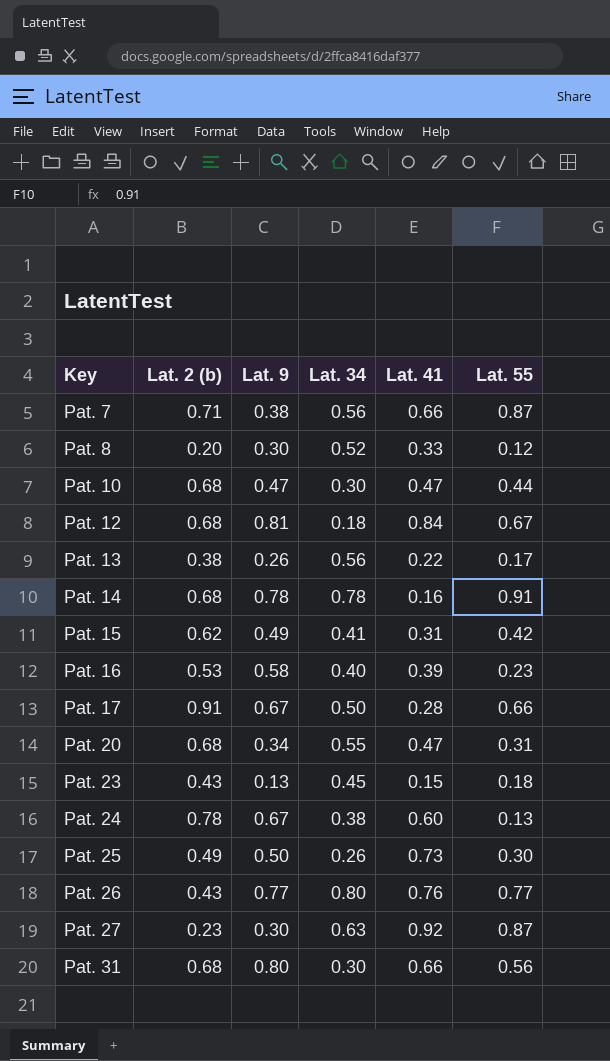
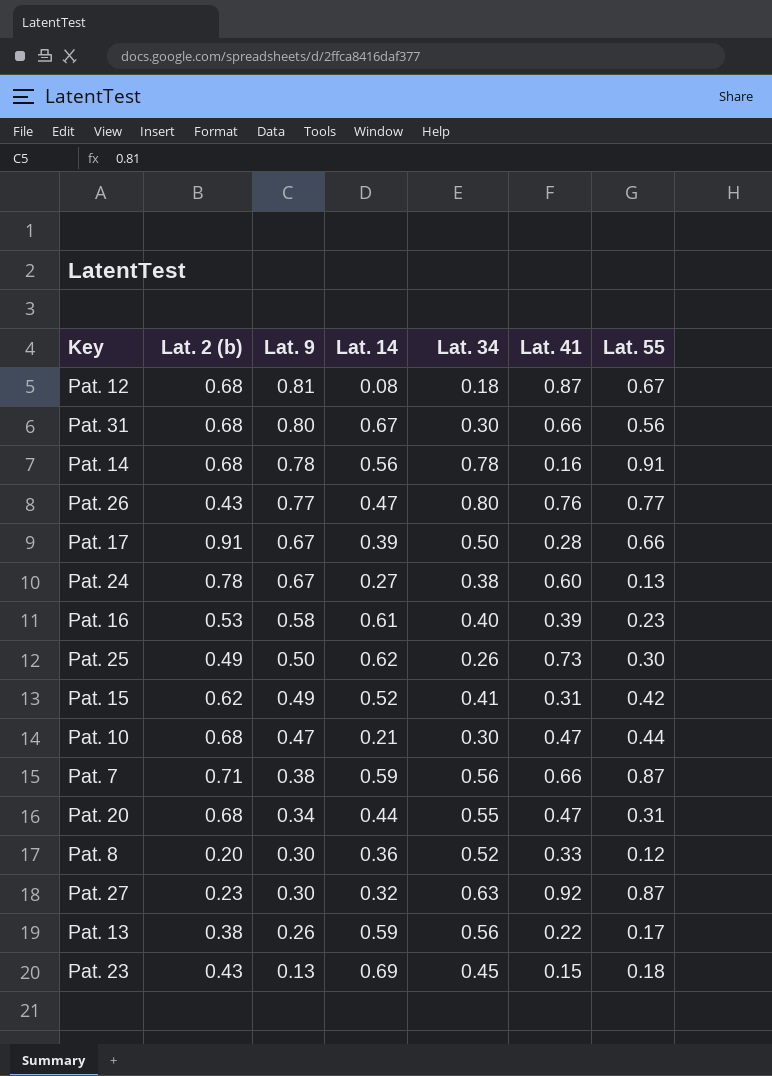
row order: Key ascending -> Lat. 9 descending
column Lat. 14 | position: none -> 4
Pat. 12 | Lat. 41: 0.84 -> 0.87

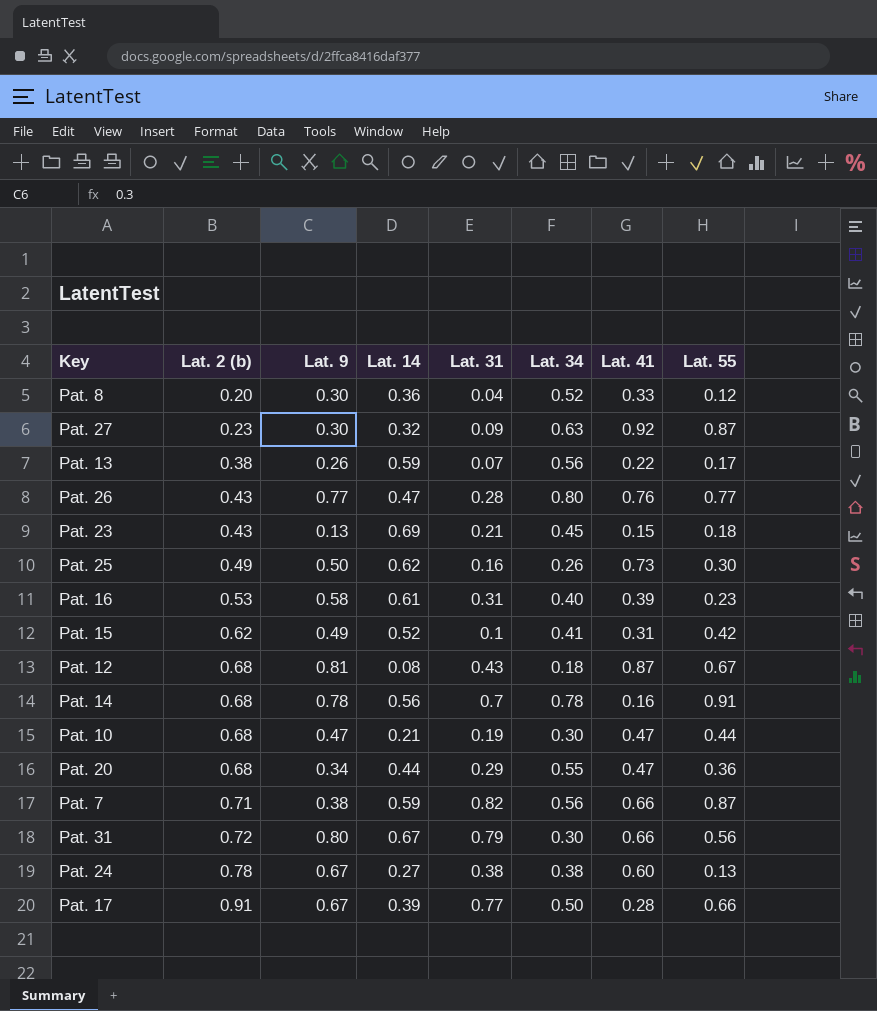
row order: Lat. 9 descending -> Lat. 2 (b) ascending
column Lat. 31 | position: none -> 5
Pat. 20 | Lat. 55: 0.31 -> 0.36
Pat. 31 | Lat. 2 (b): 0.68 -> 0.72

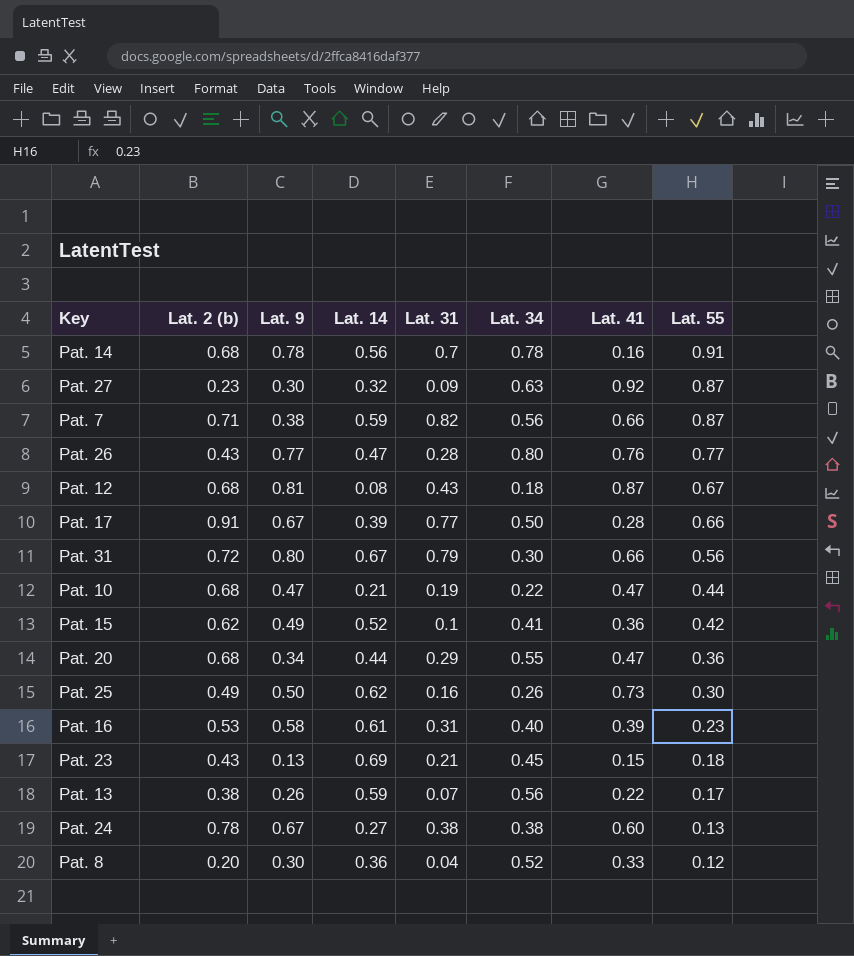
row order: Lat. 2 (b) ascending -> Lat. 55 descending
Pat. 10 | Lat. 34: 0.30 -> 0.22
Pat. 15 | Lat. 41: 0.31 -> 0.36

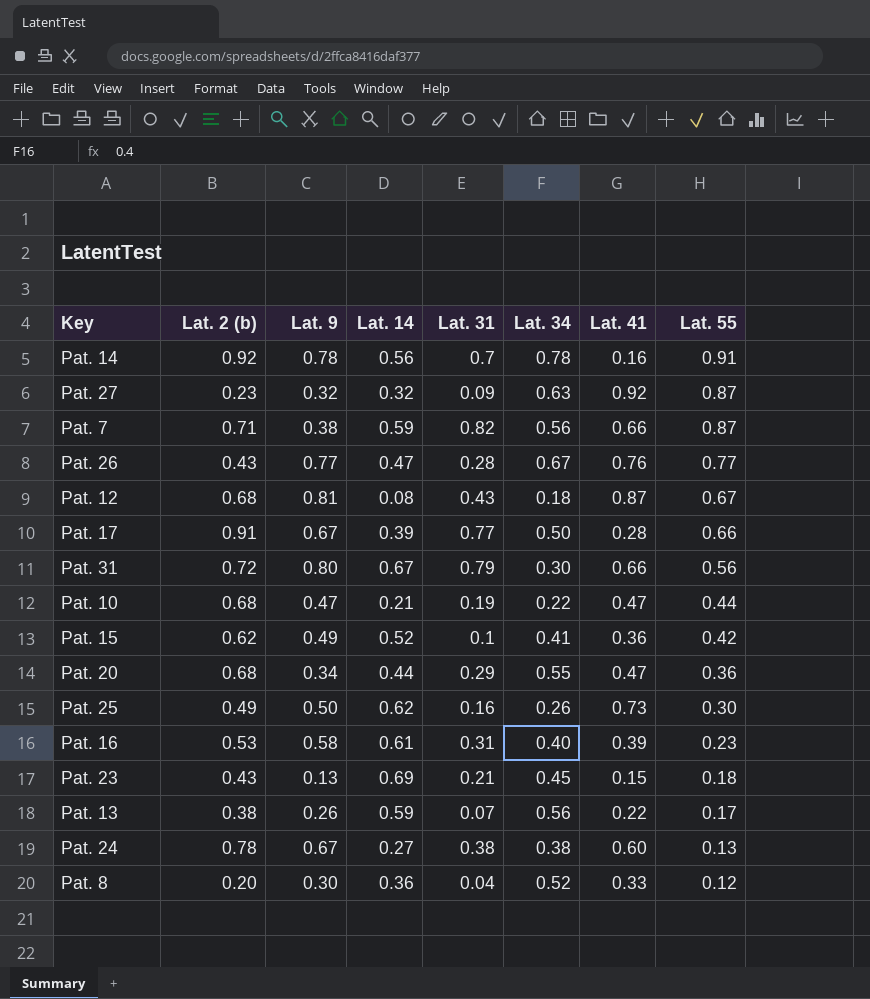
Pat. 14 | Lat. 2 (b): 0.68 -> 0.92
Pat. 27 | Lat. 9: 0.30 -> 0.32
Pat. 26 | Lat. 34: 0.80 -> 0.67

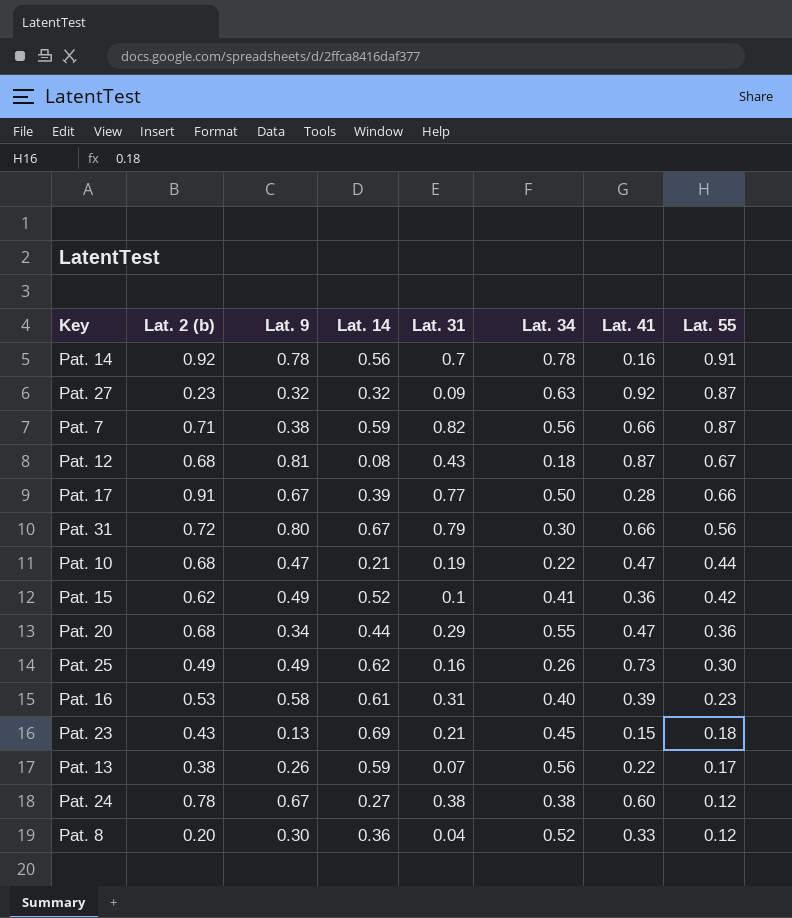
row Pat. 26: 0.43 | 0.77 | 0.47 | 0.28 | 0.67 | 0.76 | 0.77 -> none
Pat. 25 | Lat. 9: 0.50 -> 0.49
Pat. 24 | Lat. 55: 0.13 -> 0.12

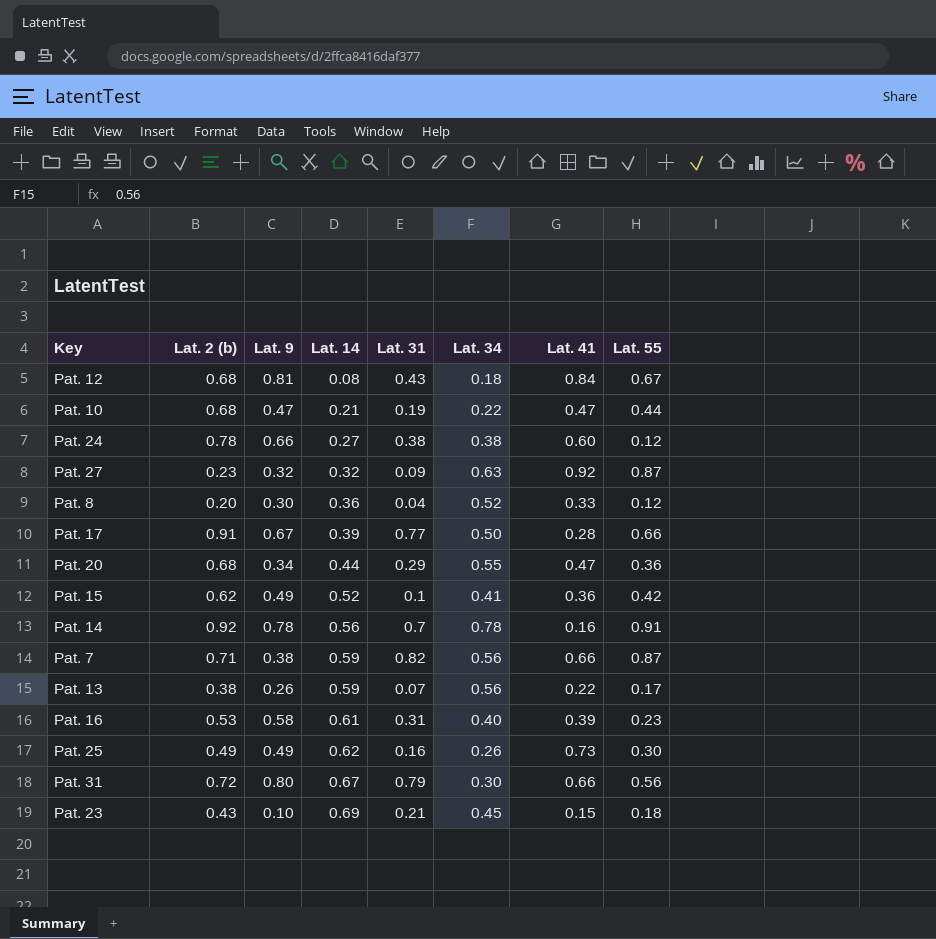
row order: Lat. 55 descending -> Lat. 14 ascending
Pat. 12 | Lat. 41: 0.87 -> 0.84
Pat. 24 | Lat. 9: 0.67 -> 0.66
Pat. 23 | Lat. 9: 0.13 -> 0.10

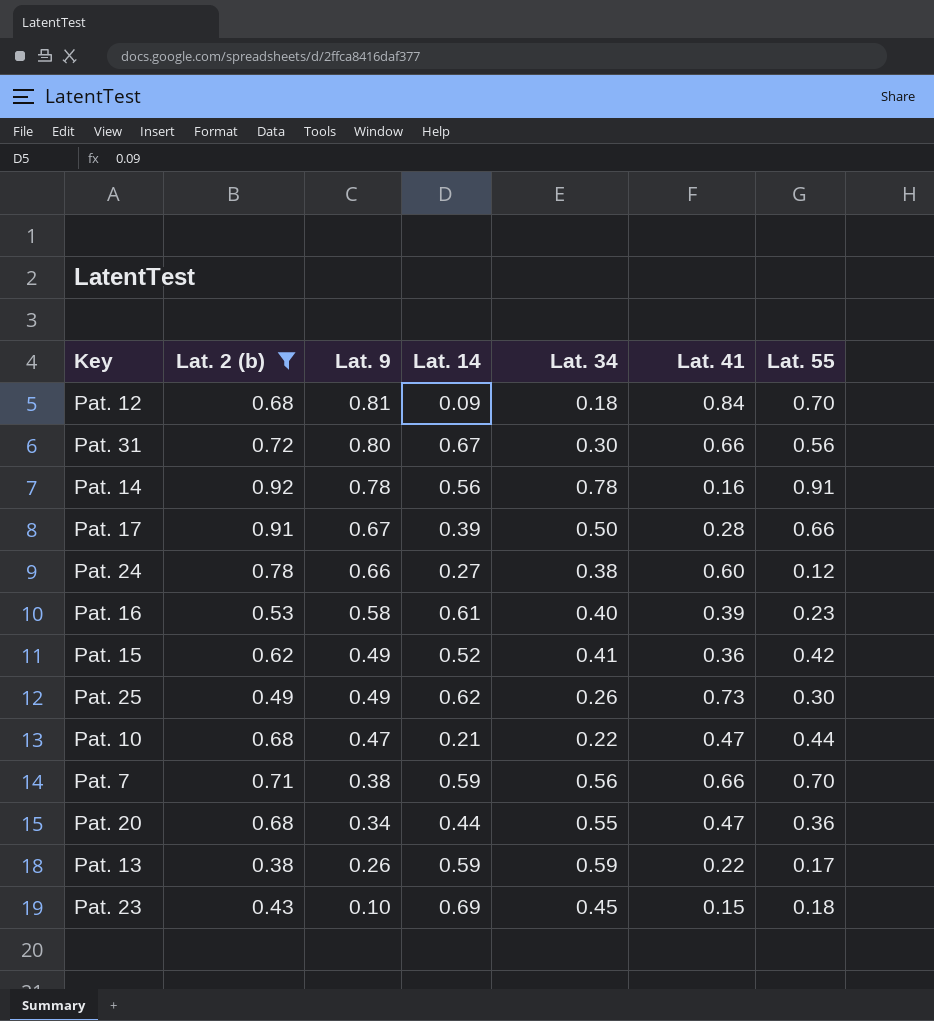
filter: none -> Lat. 2 (b) >= 0.38
row order: Lat. 14 ascending -> Lat. 9 descending
column Lat. 31 | position: 5 -> none
Pat. 12 | Lat. 14: 0.08 -> 0.09
Pat. 12 | Lat. 55: 0.67 -> 0.70
Pat. 7 | Lat. 55: 0.87 -> 0.70
Pat. 13 | Lat. 34: 0.56 -> 0.59

